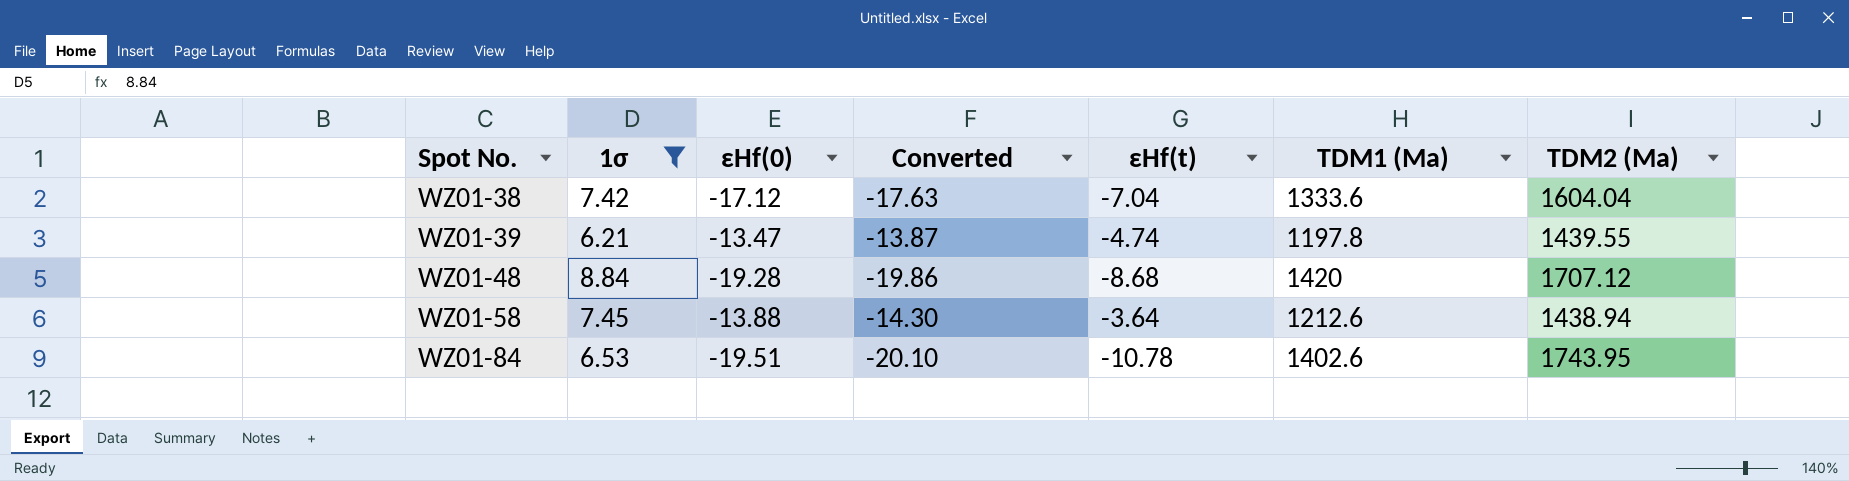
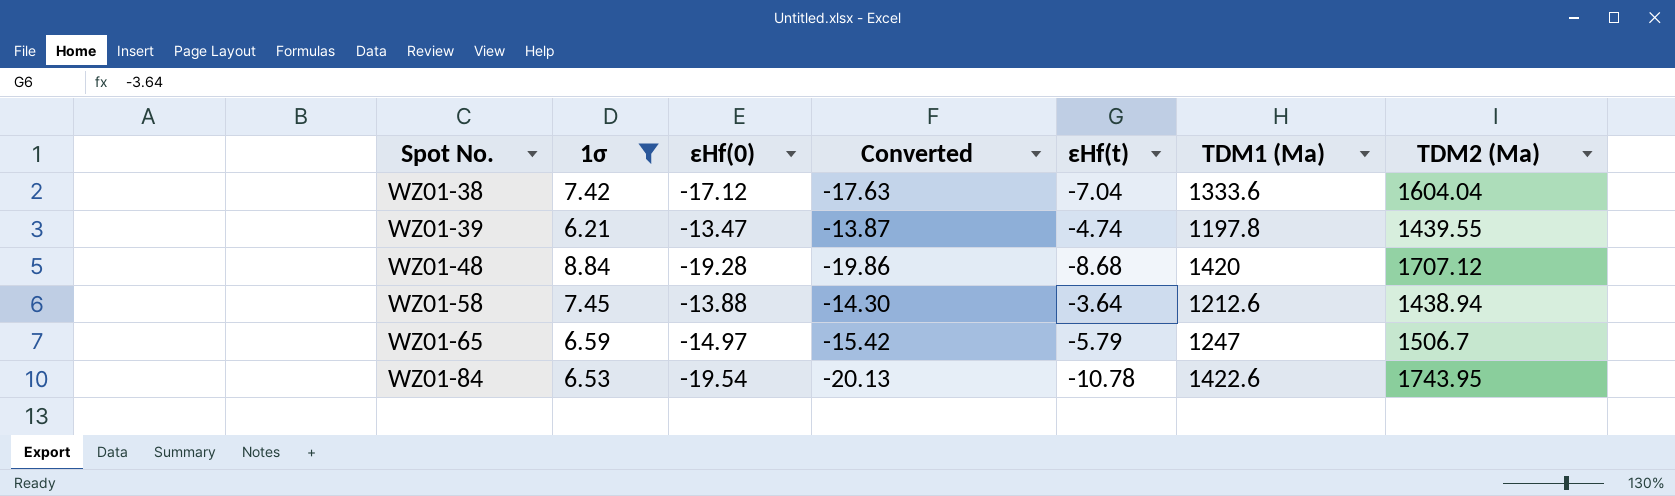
row WZ01-65: none -> 6.59 | -14.97 | -15.42 | -5.79 | 1247 | 1506.7
WZ01-84 | εHf(0): -19.51 -> -19.54
WZ01-84 | Converted: -20.10 -> -20.13
WZ01-84 | TDM1 (Ma): 1402.6 -> 1422.6

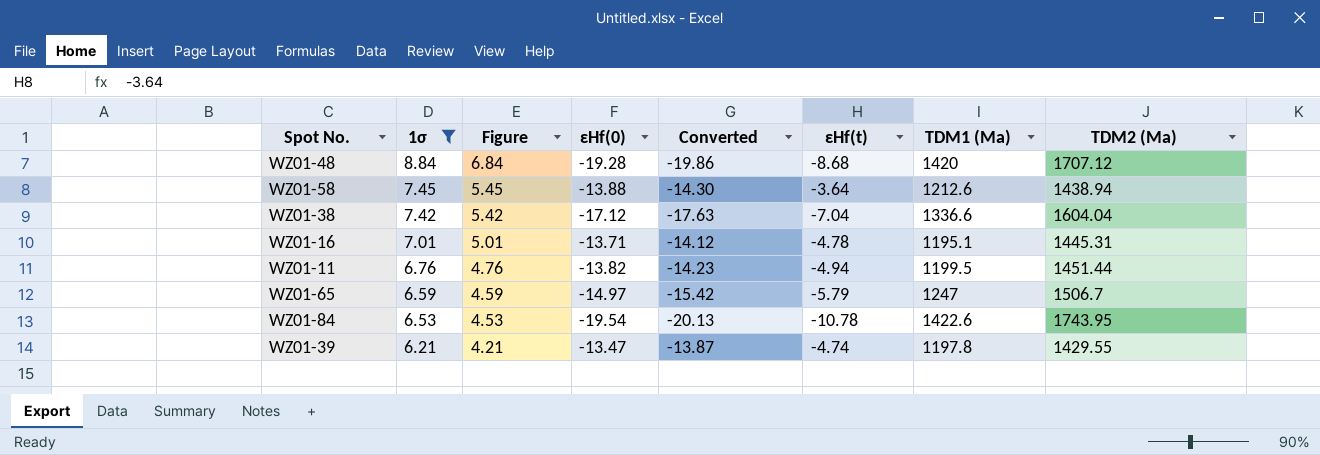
row order: Spot No. ascending -> 1σ descending
column Figure | formula: none -> [1σ] - 2
WZ01-38 | TDM1 (Ma): 1333.6 -> 1336.6
row WZ01-16: none -> 7.01 | 5.01 | -13.71 | -14.12 | -4.78 | 1195.1 | 1445.31
row WZ01-11: none -> 6.76 | 4.76 | -13.82 | -14.23 | -4.94 | 1199.5 | 1451.44
WZ01-39 | TDM2 (Ma): 1439.55 -> 1429.55

